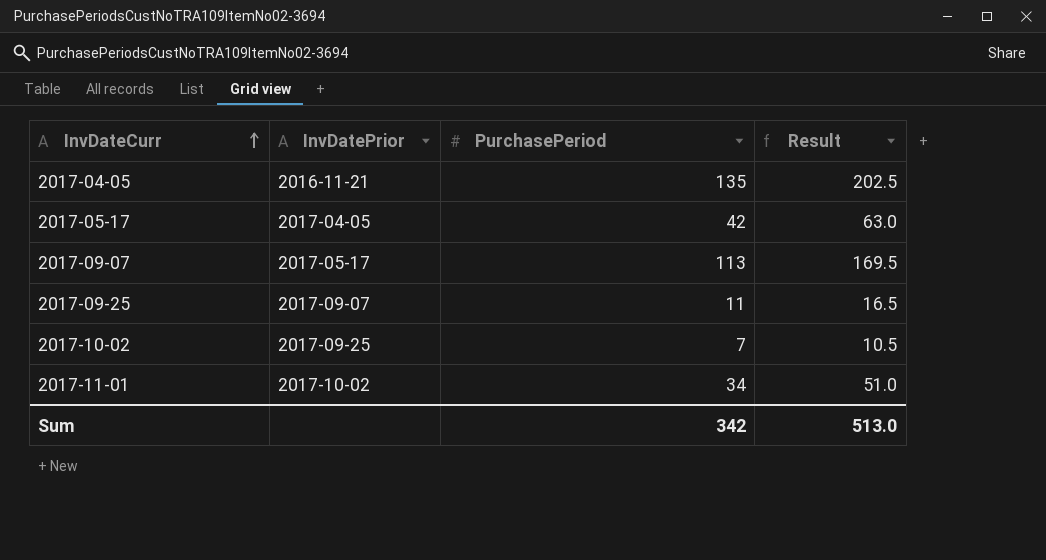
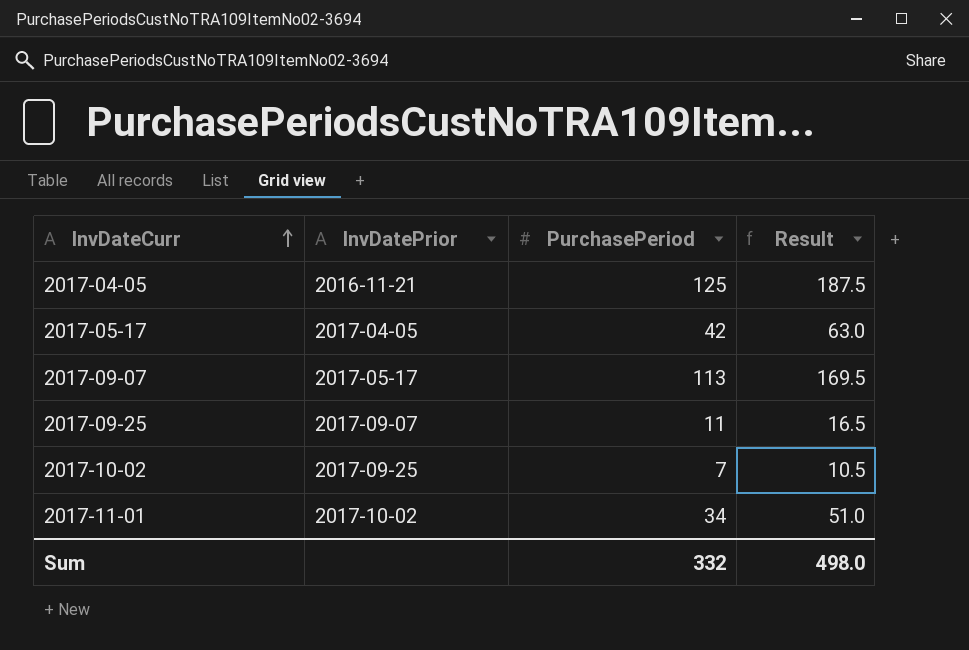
2017-04-05 | PurchasePeriod: 135 -> 125
2017-04-05 | Result: 202.5 -> 187.5
Sum | PurchasePeriod: 342 -> 332
Sum | Result: 513.0 -> 498.0

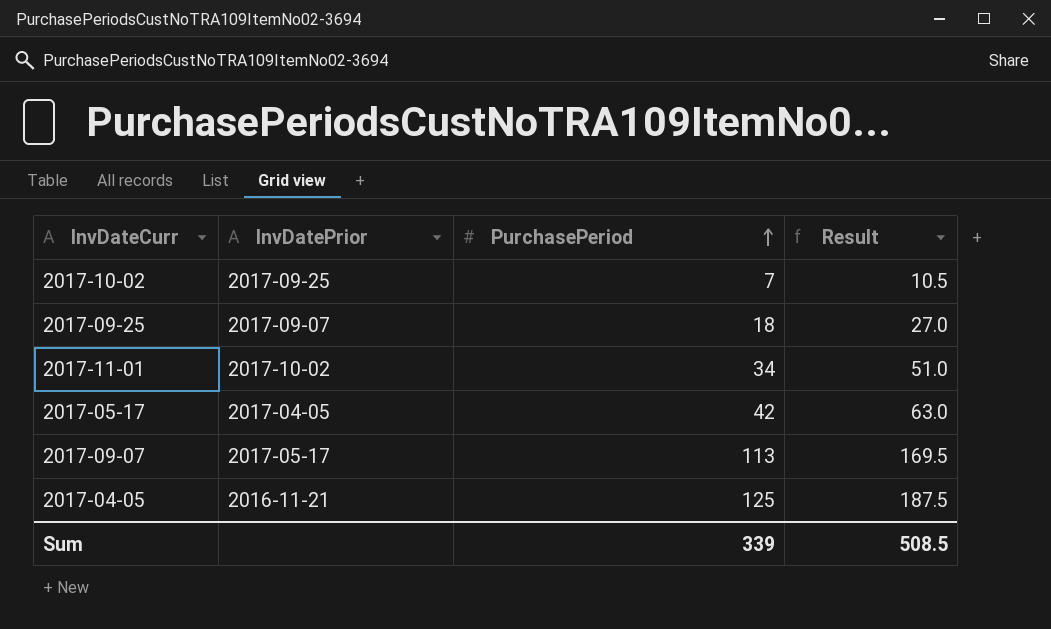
row order: InvDateCurr ascending -> PurchasePeriod ascending
2017-09-25 | PurchasePeriod: 11 -> 18
2017-09-25 | Result: 16.5 -> 27.0
Sum | PurchasePeriod: 332 -> 339
Sum | Result: 498.0 -> 508.5

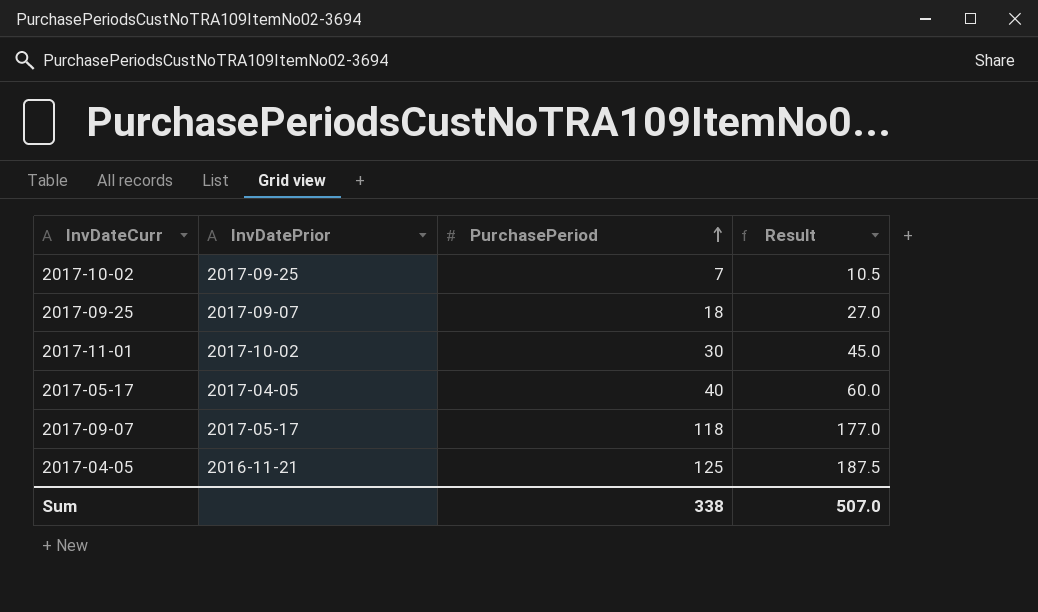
2017-11-01 | PurchasePeriod: 34 -> 30
2017-11-01 | Result: 51.0 -> 45.0
2017-05-17 | PurchasePeriod: 42 -> 40
2017-05-17 | Result: 63.0 -> 60.0
2017-09-07 | PurchasePeriod: 113 -> 118
2017-09-07 | Result: 169.5 -> 177.0
Sum | PurchasePeriod: 339 -> 338
Sum | Result: 508.5 -> 507.0

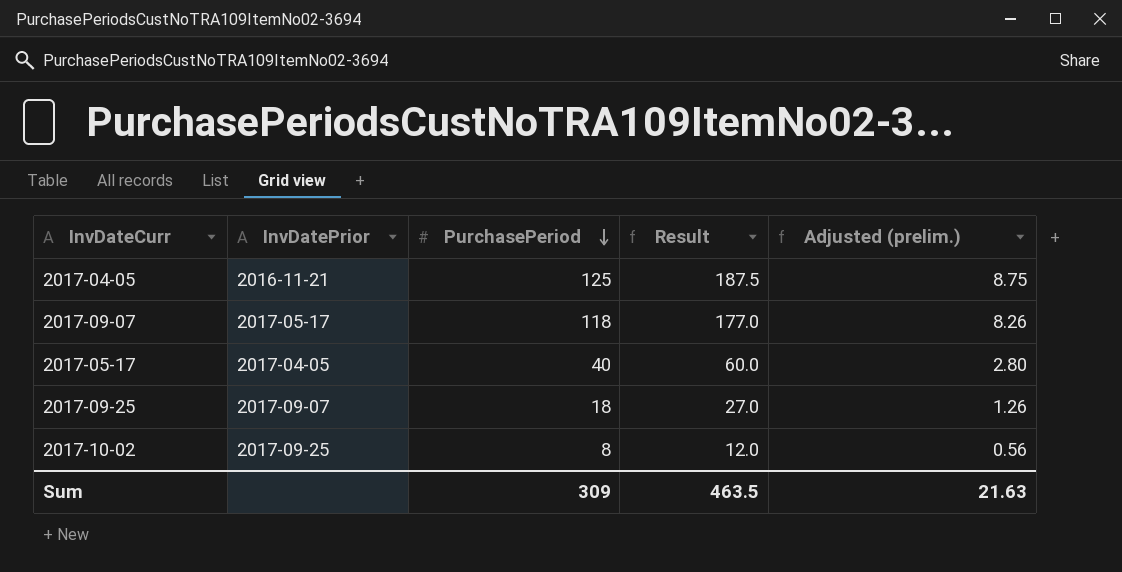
row order: PurchasePeriod ascending -> PurchasePeriod descending
column Adjusted (prelim.) | formula: none -> [PurchasePeriod] * 0.07
row 2017-11-01: 2017-10-02 | 30 | 45.0 -> none
2017-10-02 | PurchasePeriod: 7 -> 8
2017-10-02 | Result: 10.5 -> 12.0
Sum | PurchasePeriod: 338 -> 309
Sum | Result: 507.0 -> 463.5

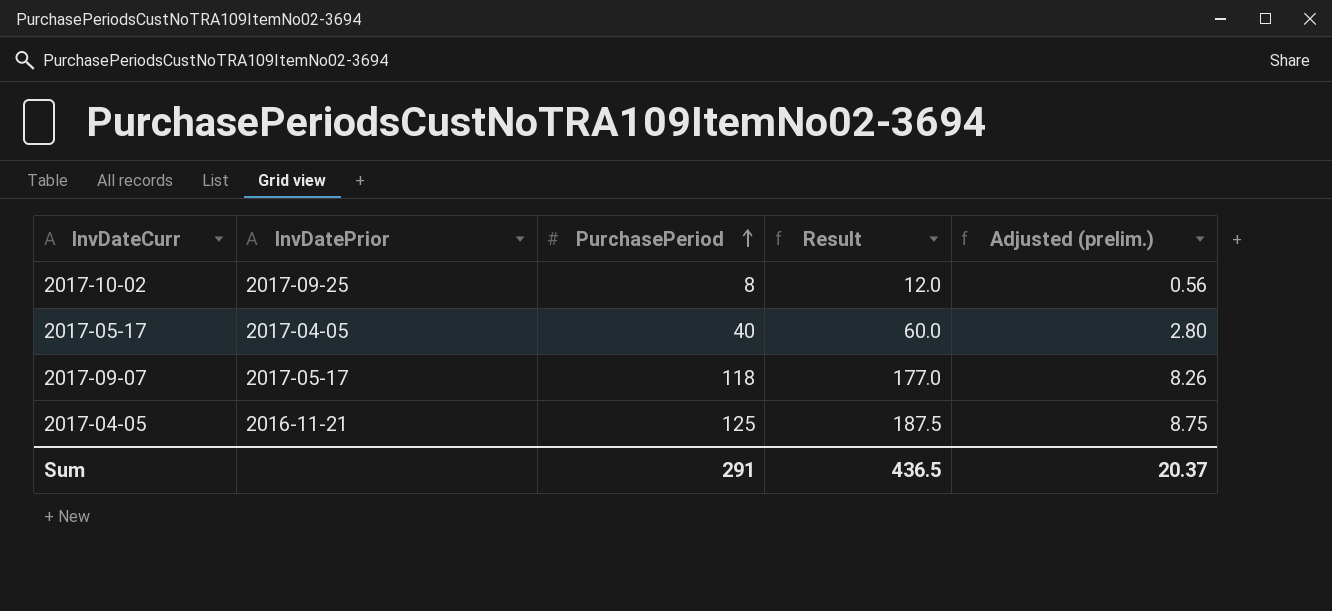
row order: PurchasePeriod descending -> PurchasePeriod ascending
row 2017-09-25: 2017-09-07 | 18 | 27.0 | 1.26 -> none
Sum | PurchasePeriod: 309 -> 291
Sum | Result: 463.5 -> 436.5
Sum | Adjusted (prelim.): 21.63 -> 20.37

